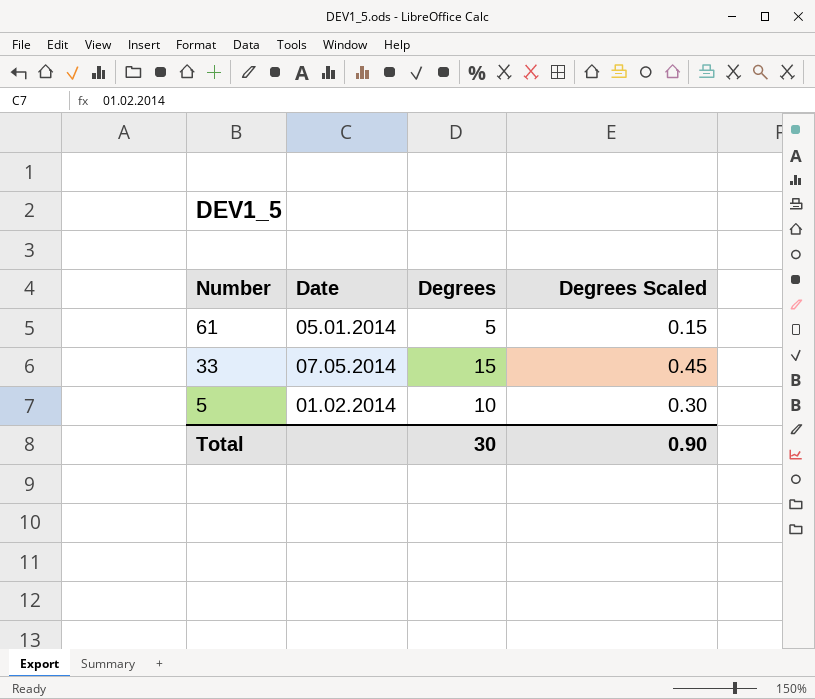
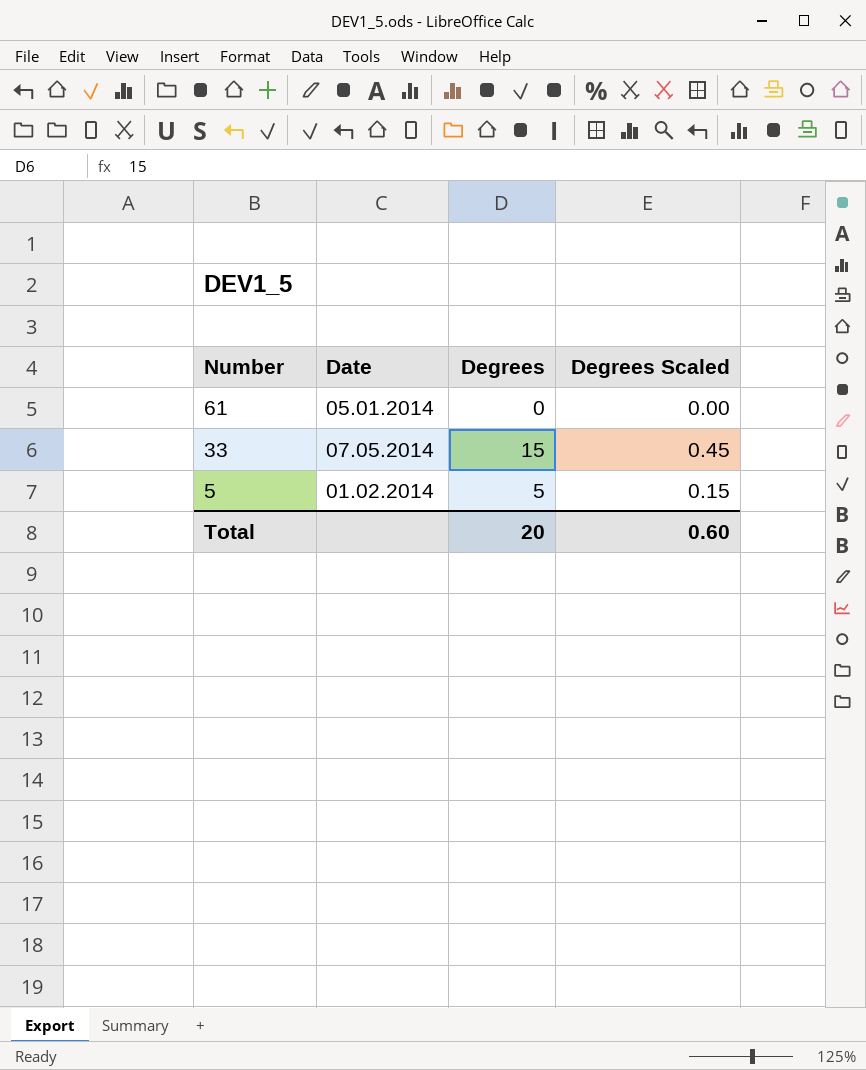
61 | Degrees: 5 -> 0
61 | Degrees Scaled: 0.15 -> 0.00
5 | Degrees: 10 -> 5
5 | Degrees Scaled: 0.30 -> 0.15
Total | Degrees: 30 -> 20
Total | Degrees Scaled: 0.90 -> 0.60

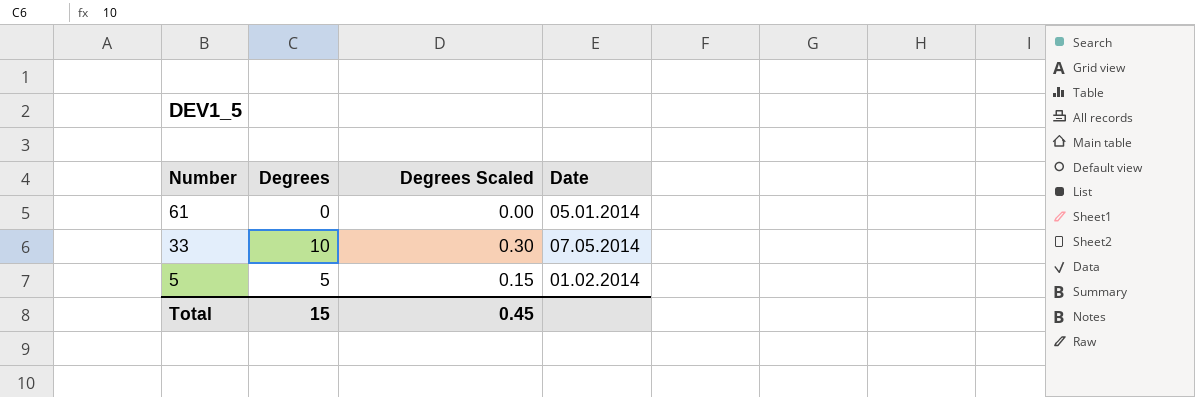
column Date | position: 2 -> 4
33 | Degrees: 15 -> 10
33 | Degrees Scaled: 0.45 -> 0.30
Total | Degrees: 20 -> 15
Total | Degrees Scaled: 0.60 -> 0.45

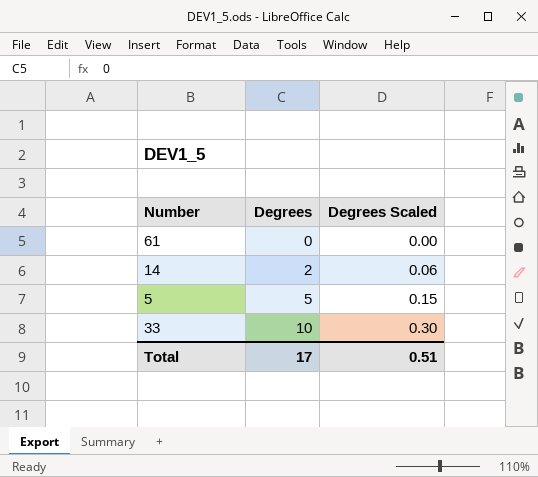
row order: Number descending -> Degrees ascending
column Date | position: 4 -> none
row 14: none -> 2 | 0.06
Total | Degrees: 15 -> 17
Total | Degrees Scaled: 0.45 -> 0.51

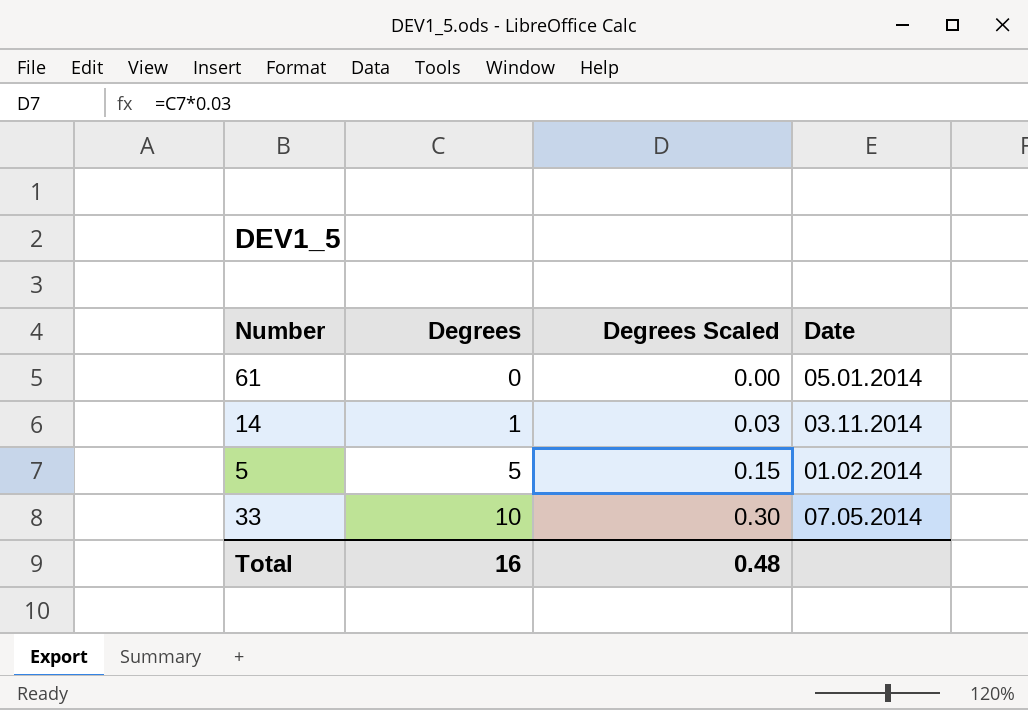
column Date | position: none -> 4
14 | Degrees: 2 -> 1
14 | Degrees Scaled: 0.06 -> 0.03
Total | Degrees: 17 -> 16
Total | Degrees Scaled: 0.51 -> 0.48

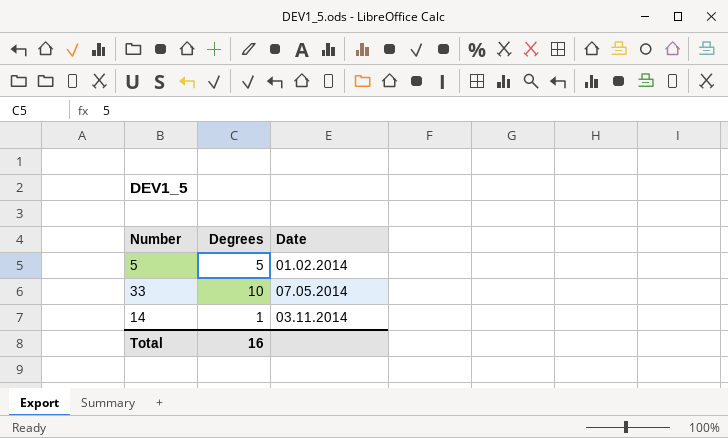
row order: Degrees ascending -> Date ascending
column Degrees Scaled | formula: [Degrees] * 0.03 -> none
row 61: 0 | 0.00 | 05.01.2014 -> none

